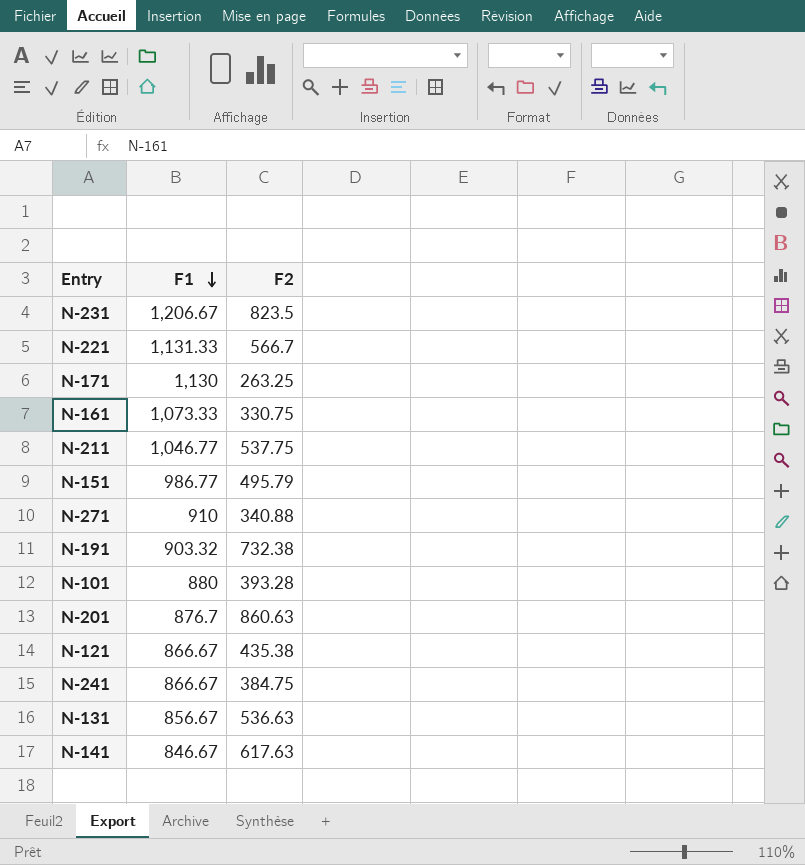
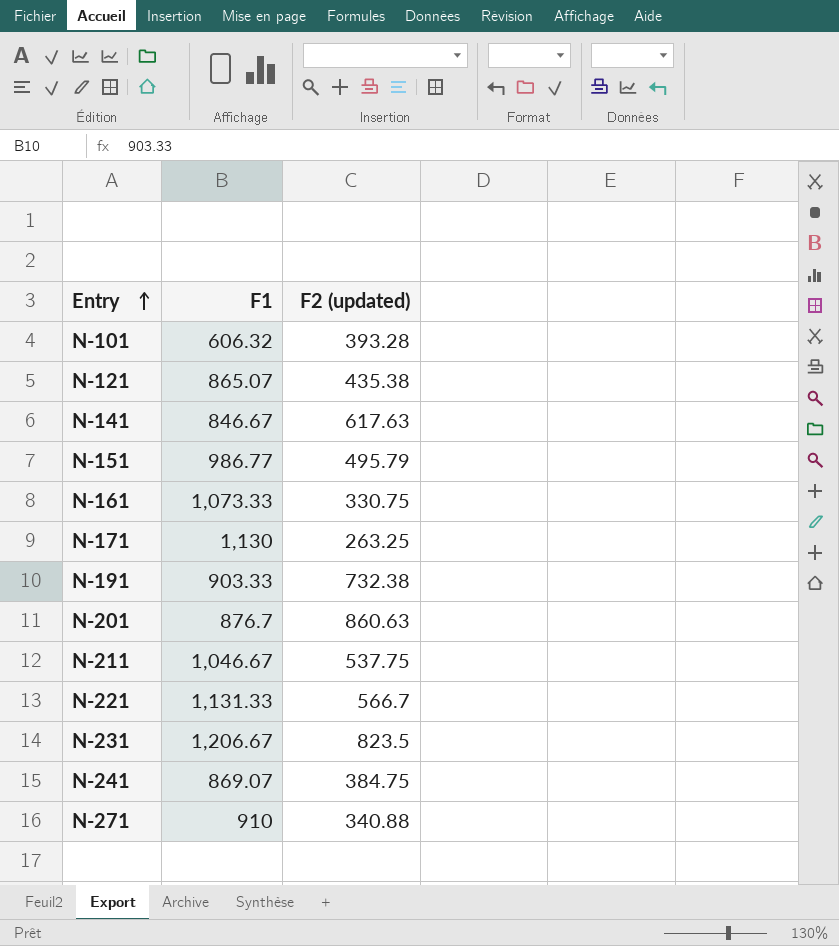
row order: F1 descending -> Entry ascending
column name: F2 -> F2 (updated)
row N-131: 856.67 | 536.63 -> none
N-101 | F1: 880 -> 606.32
N-121 | F1: 866.67 -> 865.07
N-191 | F1: 903.32 -> 903.33
N-211 | F1: 1,046.77 -> 1,046.67
N-241 | F1: 866.67 -> 869.07

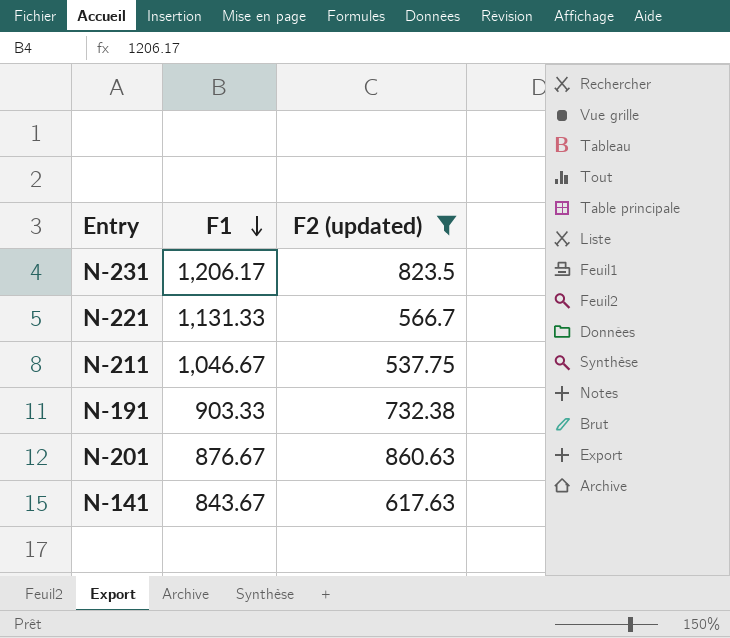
filter: none -> F2 (updated) >= 537.75
row order: Entry ascending -> F1 descending
N-231 | F1: 1,206.67 -> 1,206.17
N-201 | F1: 876.7 -> 876.67
N-141 | F1: 846.67 -> 843.67

